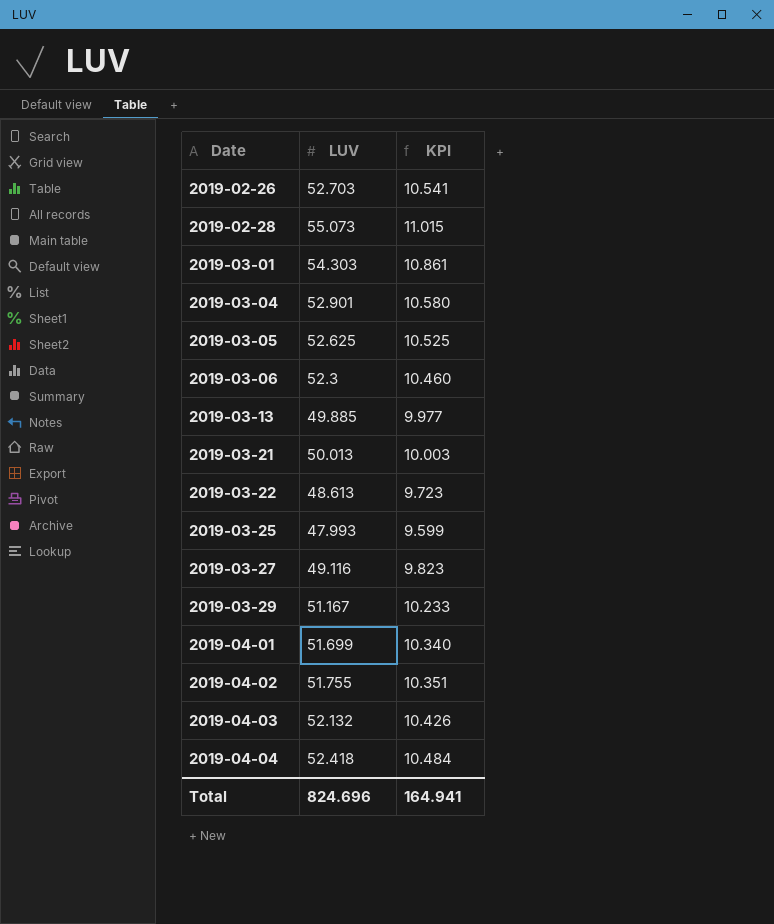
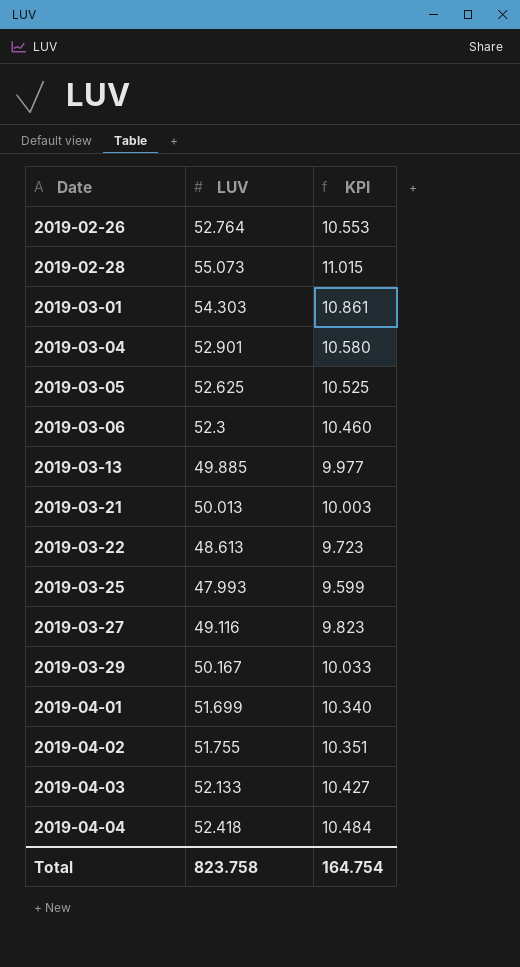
2019-02-26 | LUV: 52.703 -> 52.764
2019-02-26 | KPI: 10.541 -> 10.553
2019-03-29 | LUV: 51.167 -> 50.167
2019-03-29 | KPI: 10.233 -> 10.033
2019-04-03 | LUV: 52.132 -> 52.133
2019-04-03 | KPI: 10.426 -> 10.427
Total | LUV: 824.696 -> 823.758
Total | KPI: 164.941 -> 164.754

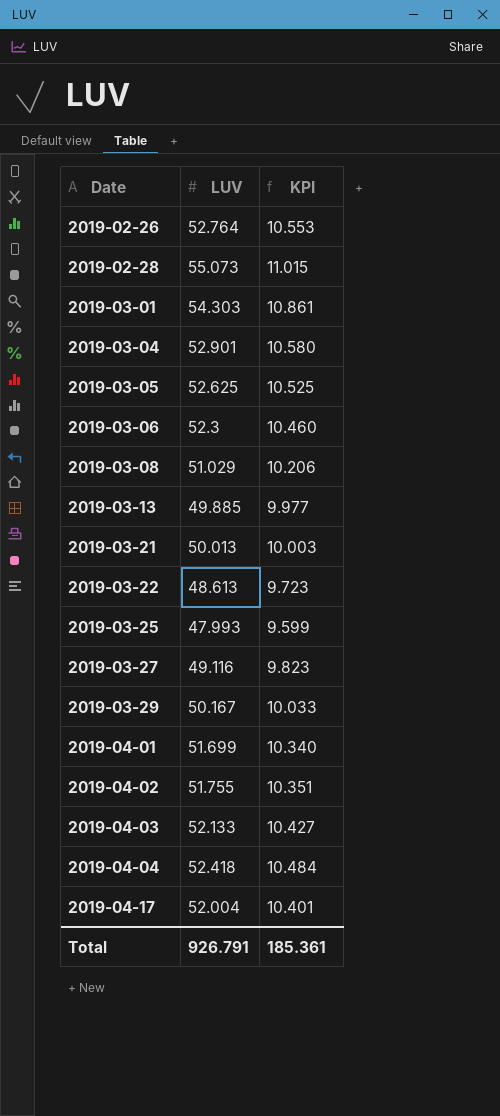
row 2019-03-08: none -> 51.029 | 10.206
row 2019-04-17: none -> 52.004 | 10.401
Total | LUV: 823.758 -> 926.791
Total | KPI: 164.754 -> 185.361

